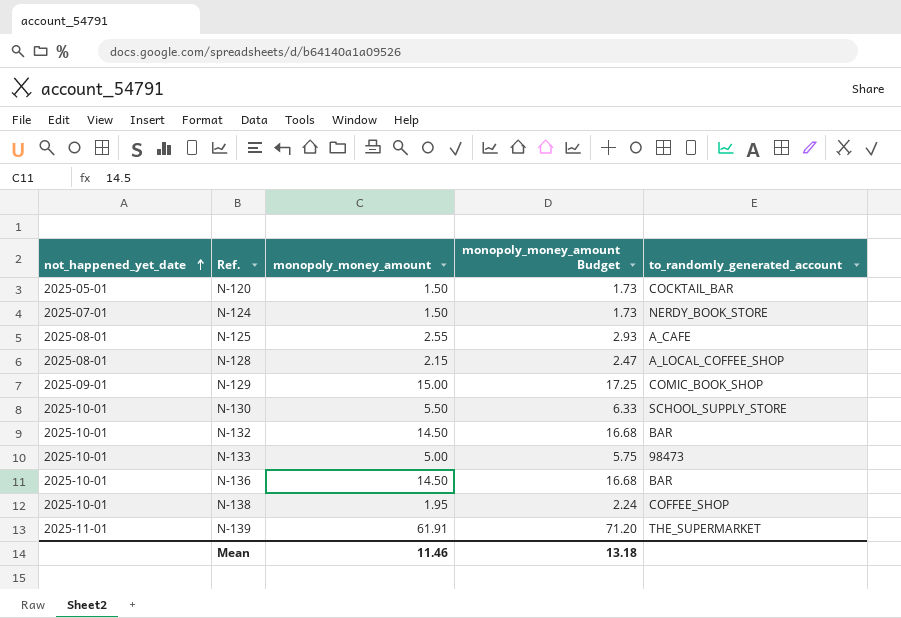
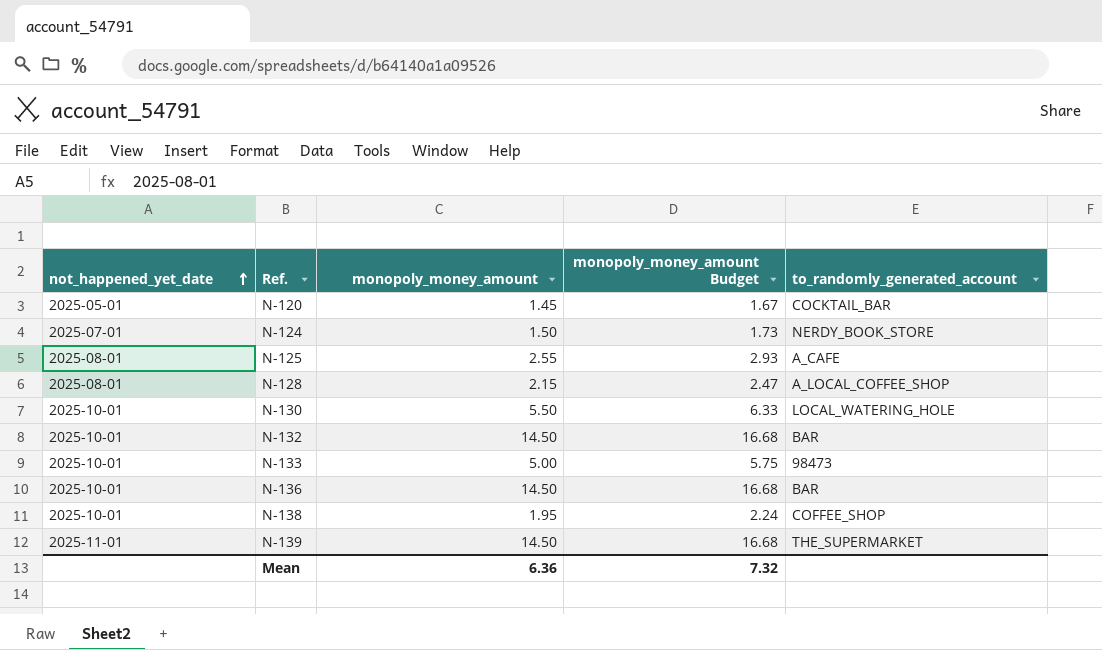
row N-129: 2025-09-01 | 15.00 | 17.25 | COMIC_BOOK_SHOP -> none
N-120 | monopoly_money_amount: 1.50 -> 1.45
N-120 | monopoly_money_amount Budget: 1.73 -> 1.67
N-130 | to_randomly_generated_account: SCHOOL_SUPPLY_STORE -> LOCAL_WATERING_HOLE
N-139 | monopoly_money_amount: 61.91 -> 14.50
N-139 | monopoly_money_amount Budget: 71.20 -> 16.68
Mean | monopoly_money_amount: 11.46 -> 6.36
Mean | monopoly_money_amount Budget: 13.18 -> 7.32

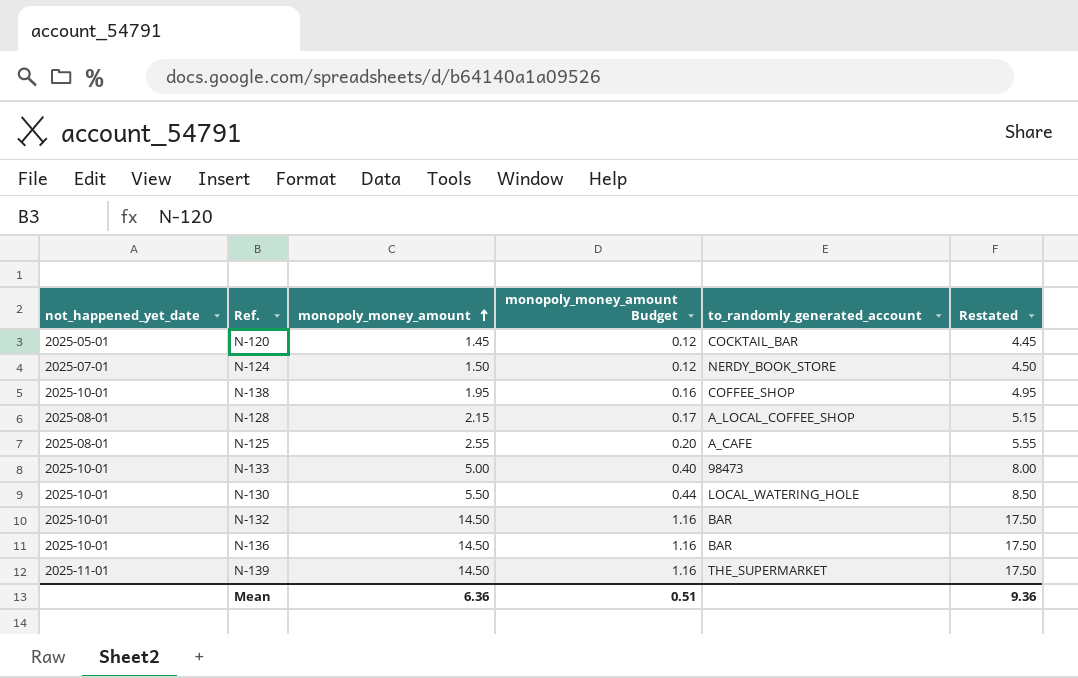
row order: not_happened_yet_date ascending -> monopoly_money_amount ascending
column monopoly_money_amount Budget | formula: [monopoly_money_amount] * 1.15 -> [monopoly_money_amount] * 0.08
column Restated | formula: none -> [monopoly_money_amount] + 3
Mean | monopoly_money_amount Budget: 7.32 -> 0.51

